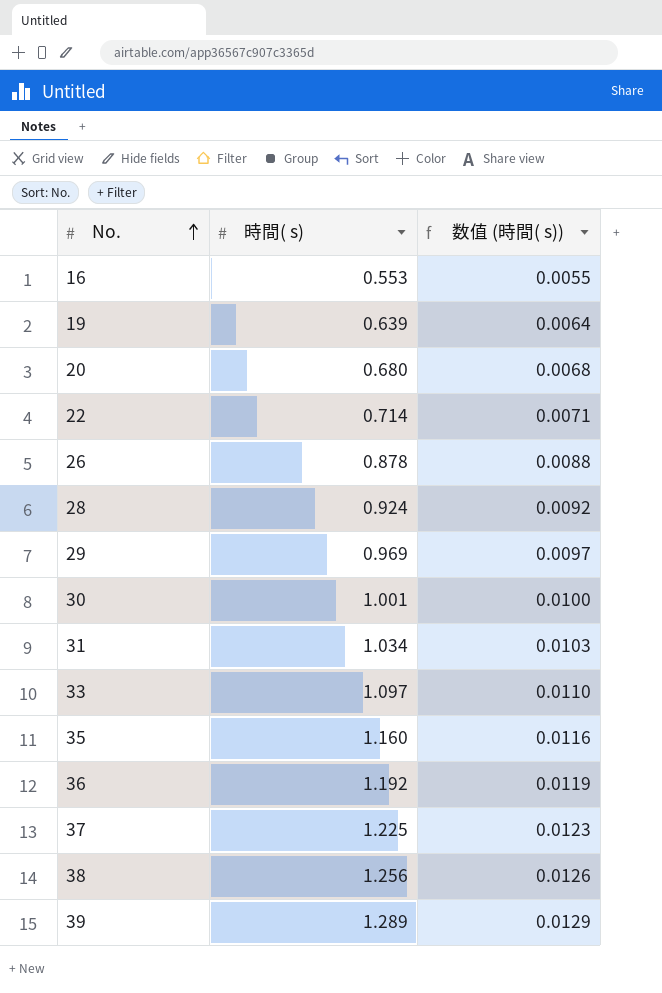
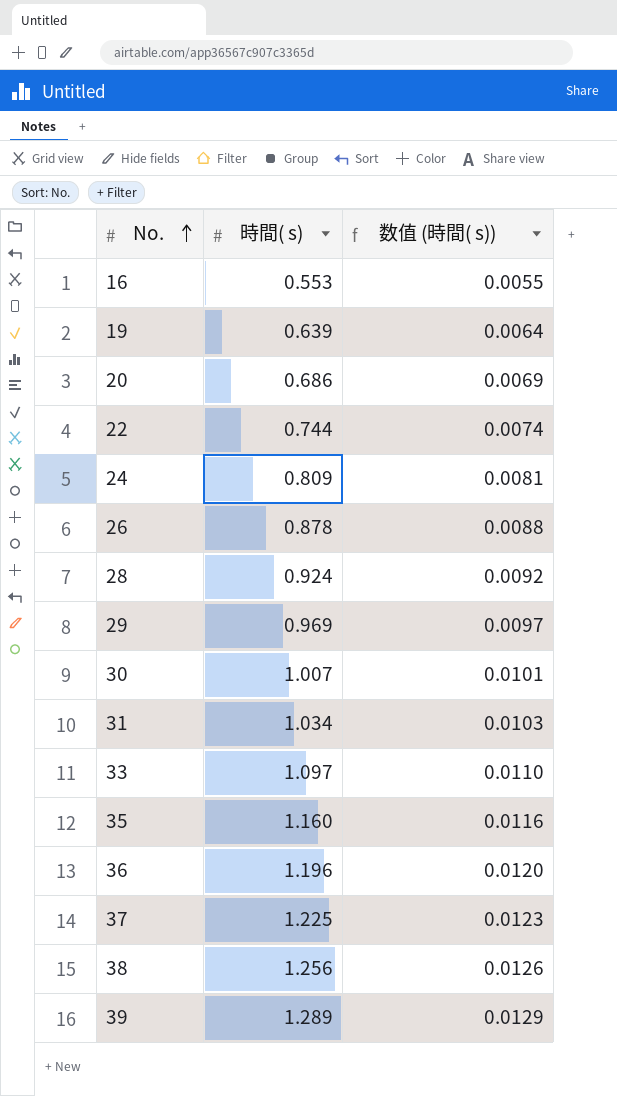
20 | 時間( s): 0.680 -> 0.686
20 | 数值 (時間( s)): 0.0068 -> 0.0069
22 | 時間( s): 0.714 -> 0.744
22 | 数值 (時間( s)): 0.0071 -> 0.0074
row 24: none -> 0.809 | 0.0081
30 | 時間( s): 1.001 -> 1.007
30 | 数值 (時間( s)): 0.0100 -> 0.0101
36 | 時間( s): 1.192 -> 1.196
36 | 数值 (時間( s)): 0.0119 -> 0.0120

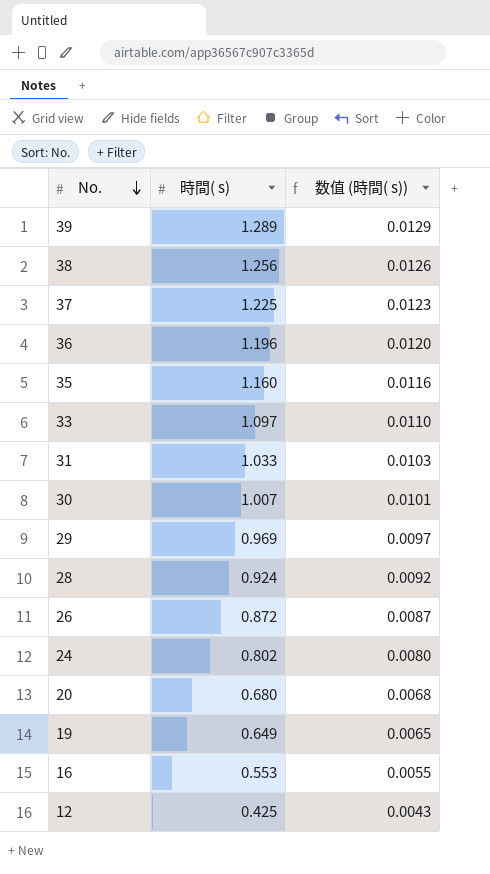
row order: No. ascending -> No. descending
row 22: 0.744 | 0.0074 -> none
31 | 時間( s): 1.034 -> 1.033
26 | 時間( s): 0.878 -> 0.872
26 | 数值 (時間( s)): 0.0088 -> 0.0087
24 | 時間( s): 0.809 -> 0.802
24 | 数值 (時間( s)): 0.0081 -> 0.0080
20 | 時間( s): 0.686 -> 0.680
20 | 数值 (時間( s)): 0.0069 -> 0.0068
19 | 時間( s): 0.639 -> 0.649
19 | 数值 (時間( s)): 0.0064 -> 0.0065
row 12: none -> 0.425 | 0.0043

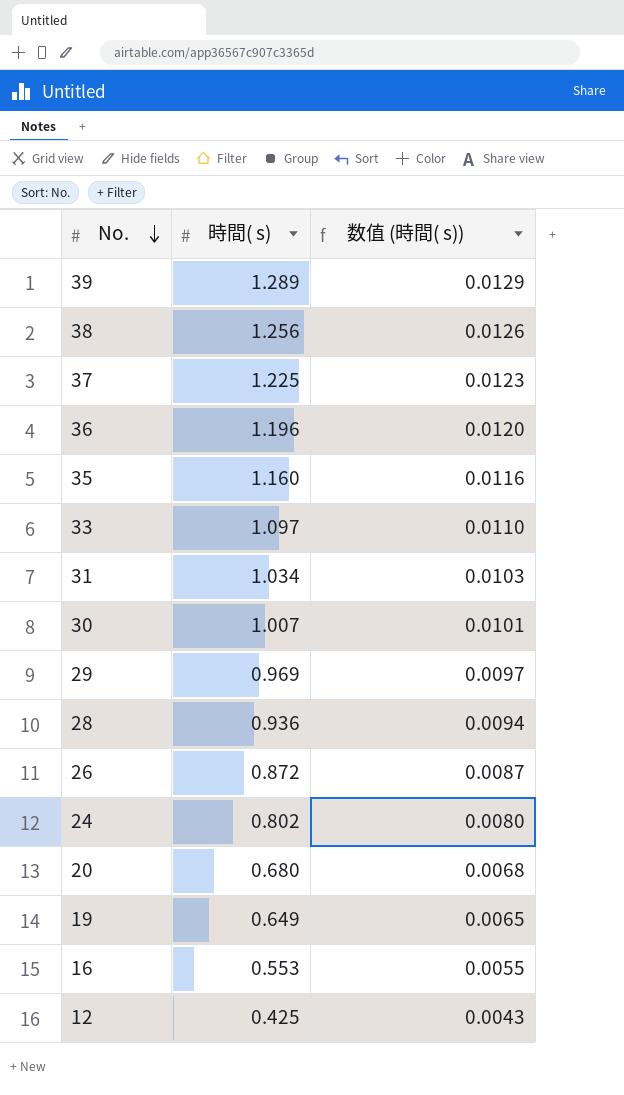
31 | 時間( s): 1.033 -> 1.034
28 | 時間( s): 0.924 -> 0.936
28 | 数值 (時間( s)): 0.0092 -> 0.0094

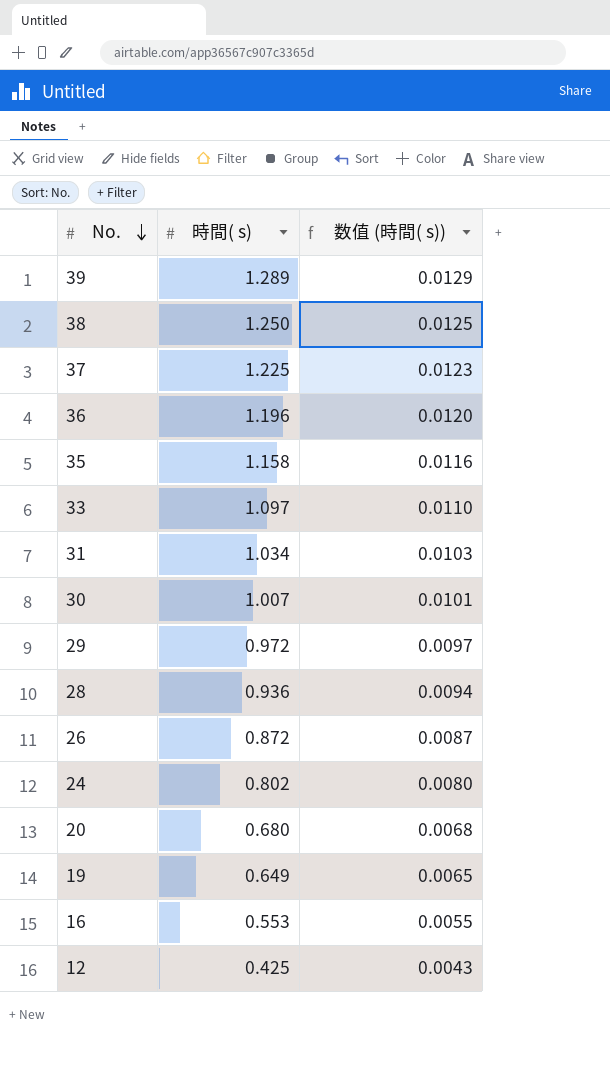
38 | 時間( s): 1.256 -> 1.250
38 | 数值 (時間( s)): 0.0126 -> 0.0125
35 | 時間( s): 1.160 -> 1.158
29 | 時間( s): 0.969 -> 0.972

